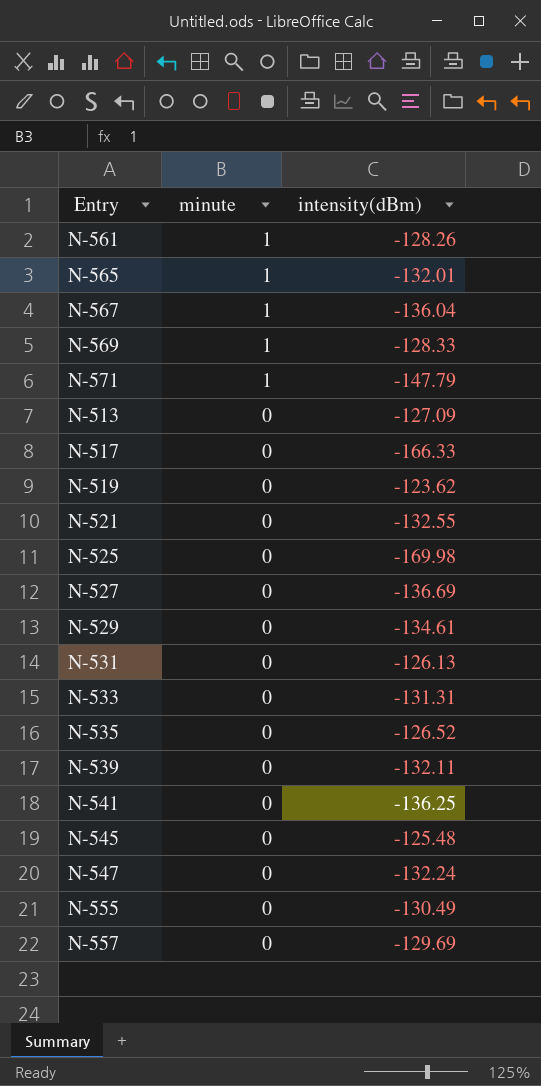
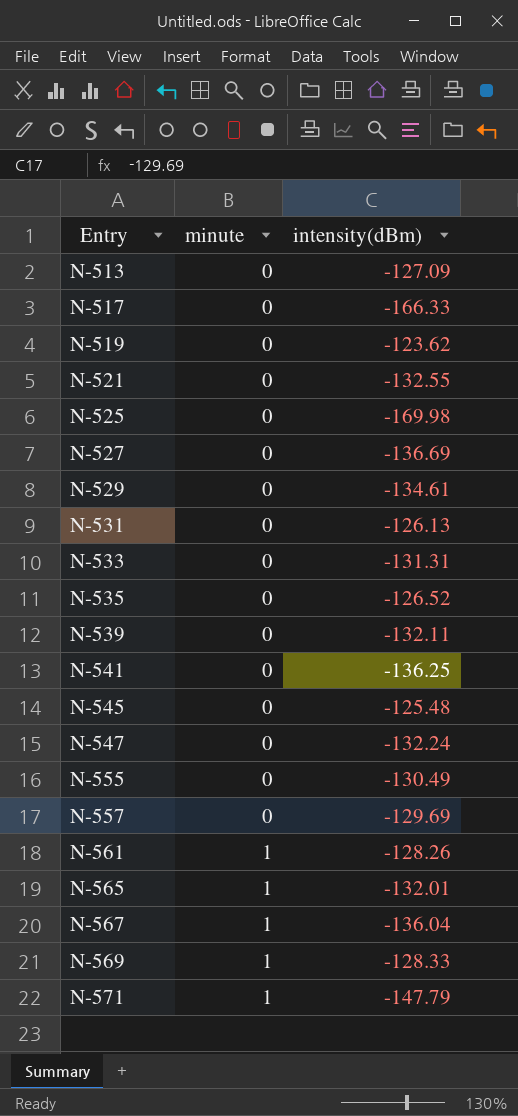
row order: minute descending -> Entry ascending

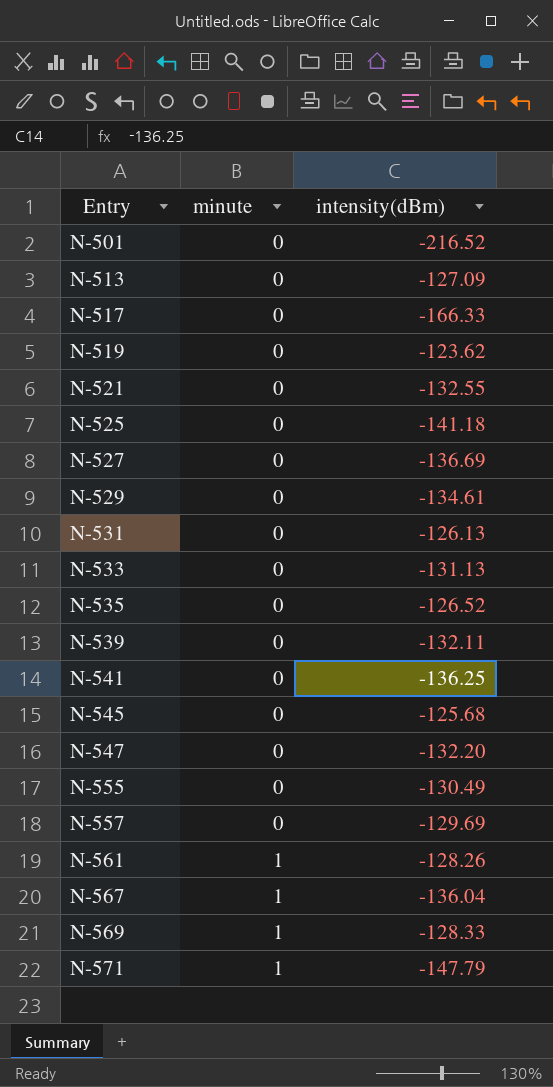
row N-565: 1 | -132.01 -> none
row N-501: none -> 0 | -216.52
N-525 | intensity(dBm): -169.98 -> -141.18
N-533 | intensity(dBm): -131.31 -> -131.13
N-545 | intensity(dBm): -125.48 -> -125.68
N-547 | intensity(dBm): -132.24 -> -132.20

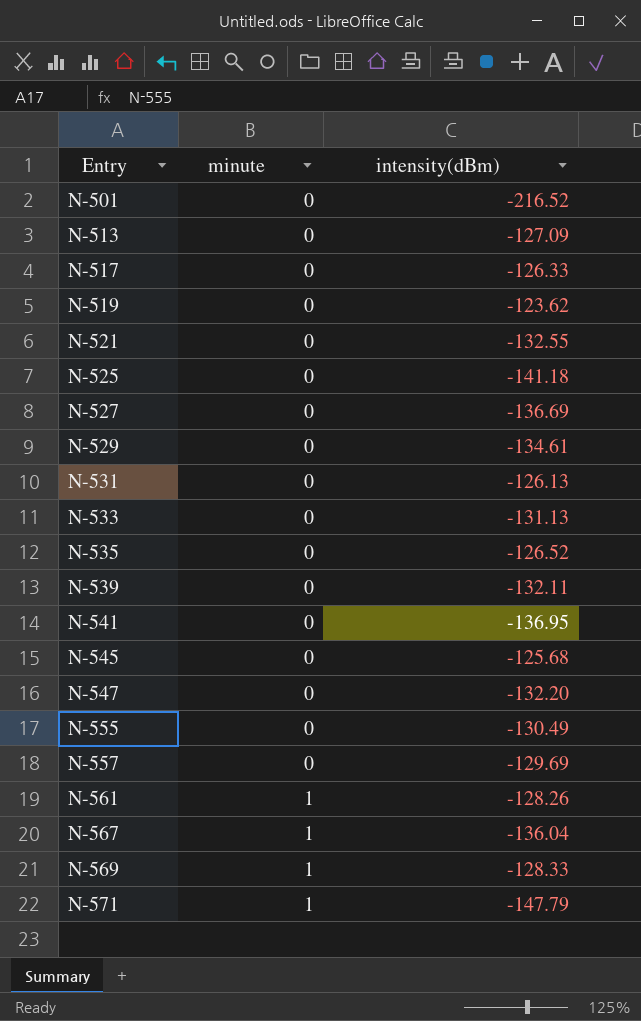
N-517 | intensity(dBm): -166.33 -> -126.33
N-541 | intensity(dBm): -136.25 -> -136.95

